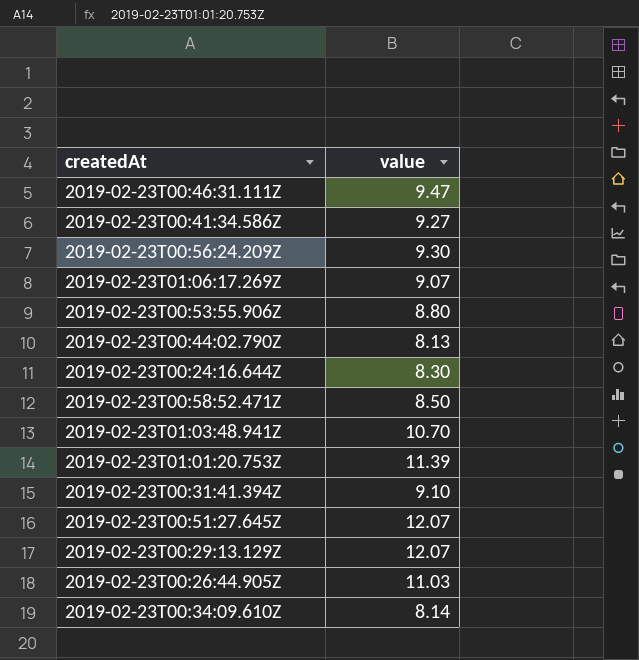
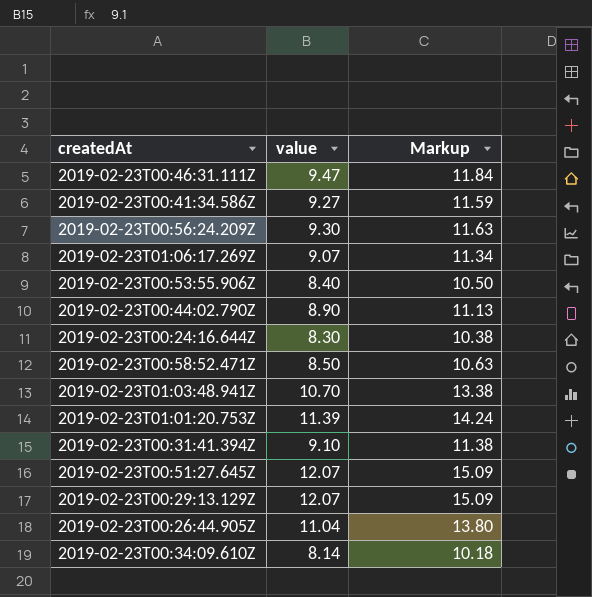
column Markup | formula: none -> [value] * 1.25
2019-02-23T00:53:55.906Z | value: 8.80 -> 8.40
2019-02-23T00:44:02.790Z | value: 8.13 -> 8.90
2019-02-23T00:26:44.905Z | value: 11.03 -> 11.04

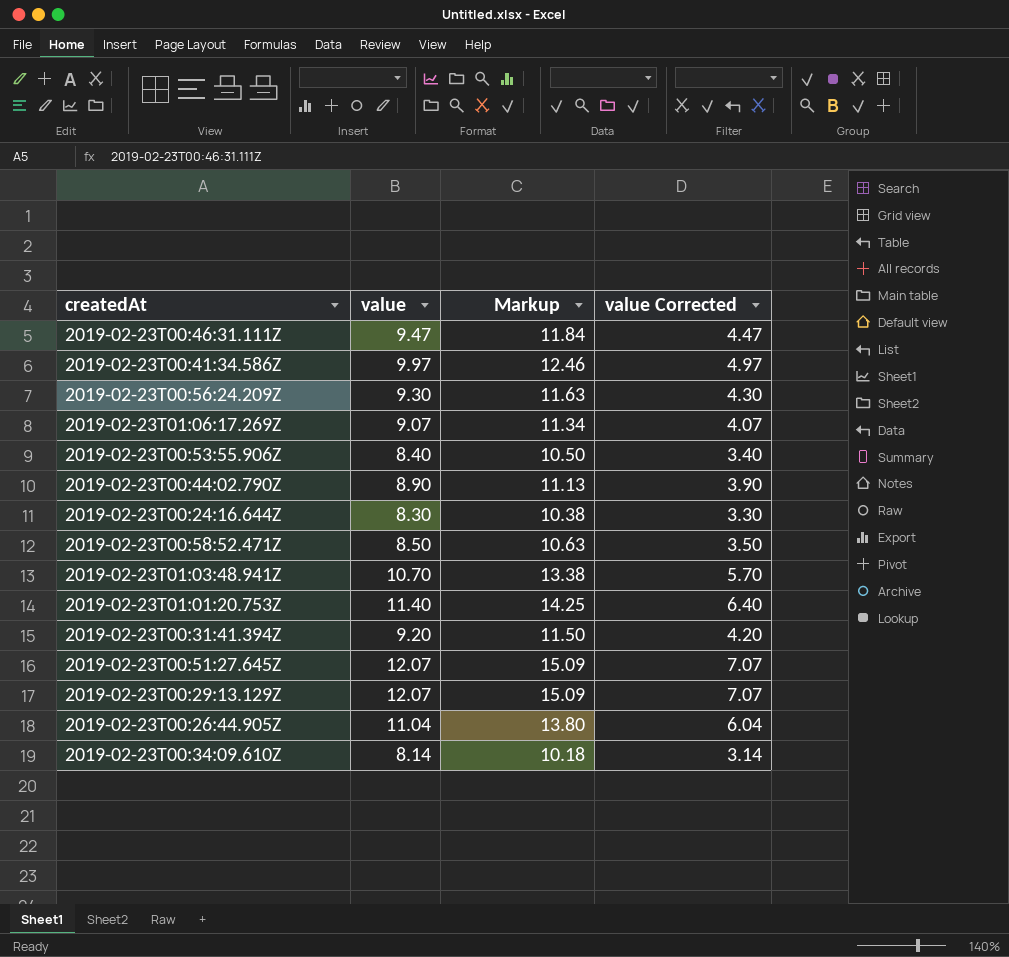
column value Corrected | formula: none -> [value] - 5
2019-02-23T00:41:34.586Z | value: 9.27 -> 9.97
2019-02-23T00:41:34.586Z | Markup: 11.59 -> 12.46
2019-02-23T01:01:20.753Z | value: 11.39 -> 11.40
2019-02-23T01:01:20.753Z | Markup: 14.24 -> 14.25
2019-02-23T00:31:41.394Z | value: 9.10 -> 9.20
2019-02-23T00:31:41.394Z | Markup: 11.38 -> 11.50

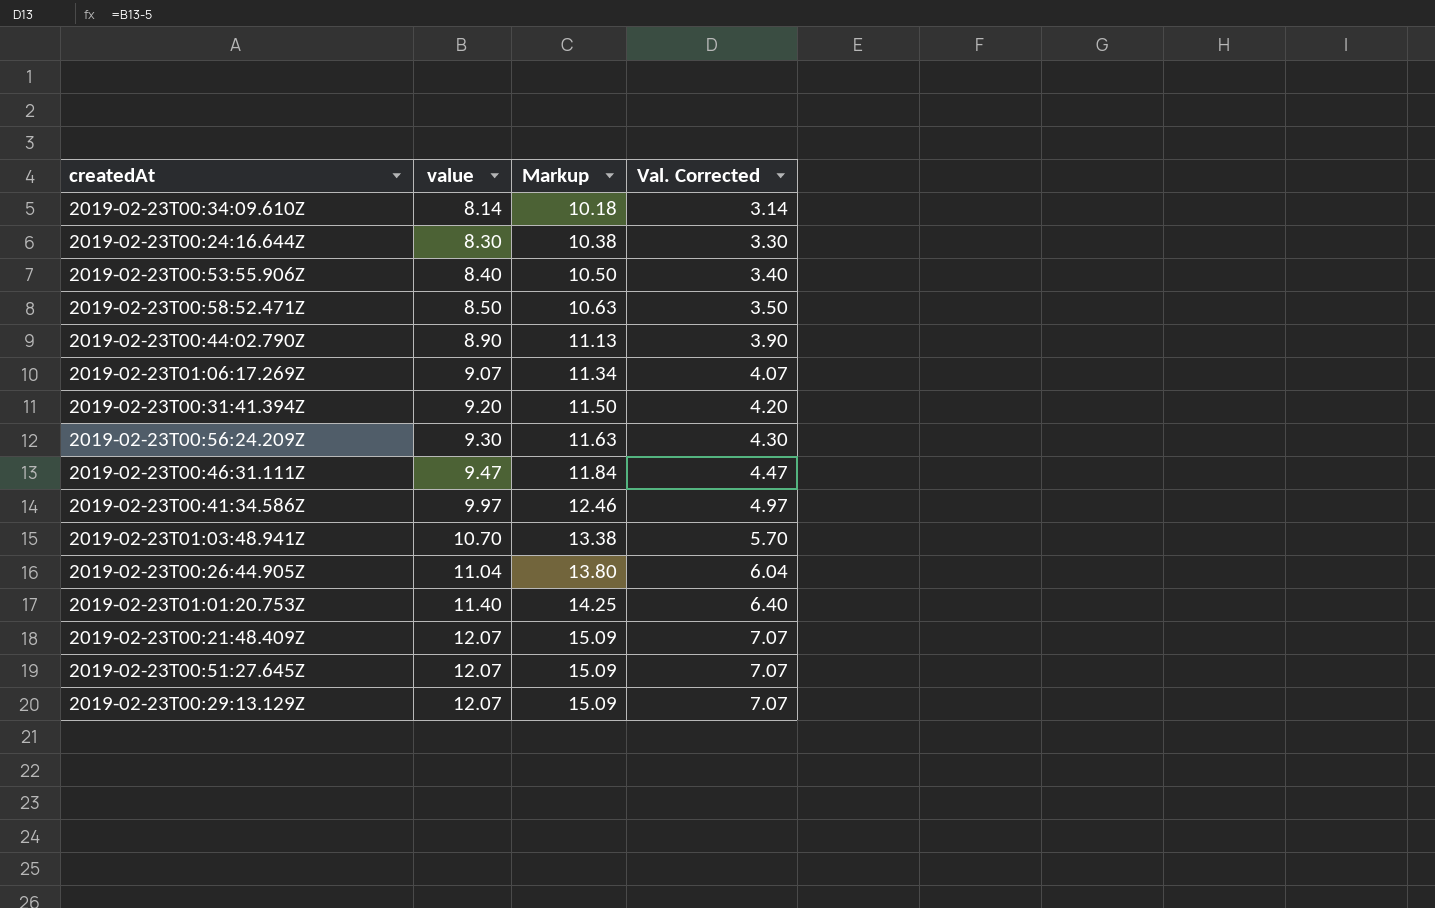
row order: none -> value ascending
column name: value Corrected -> Val. Corrected
row 2019-02-23T00:21:48.409Z: none -> 12.07 | 15.09 | 7.07

